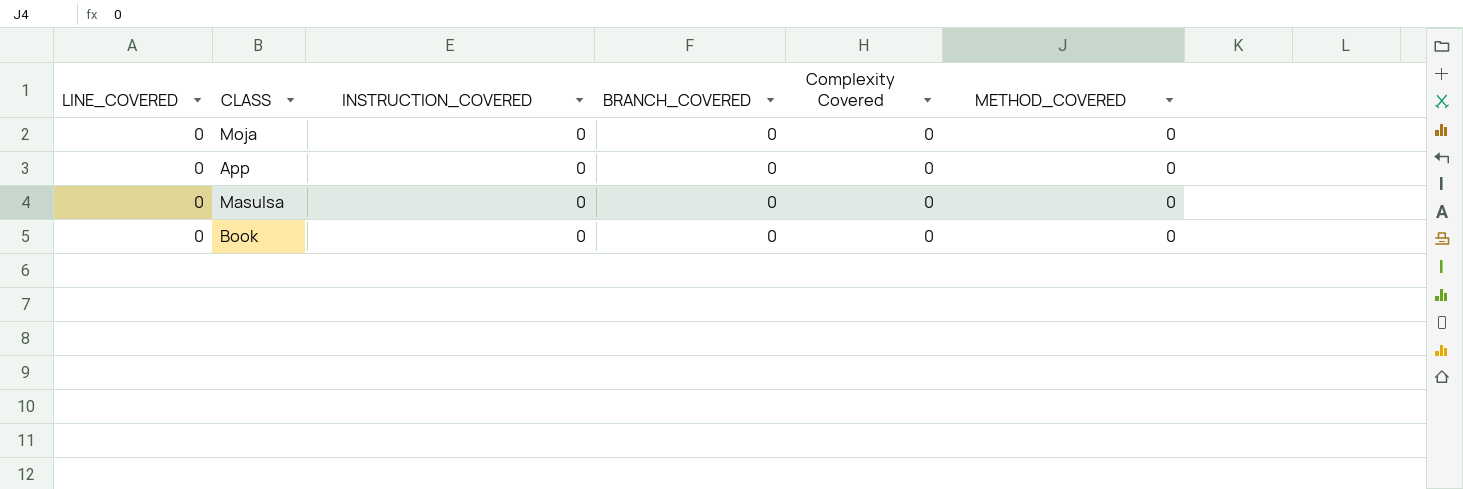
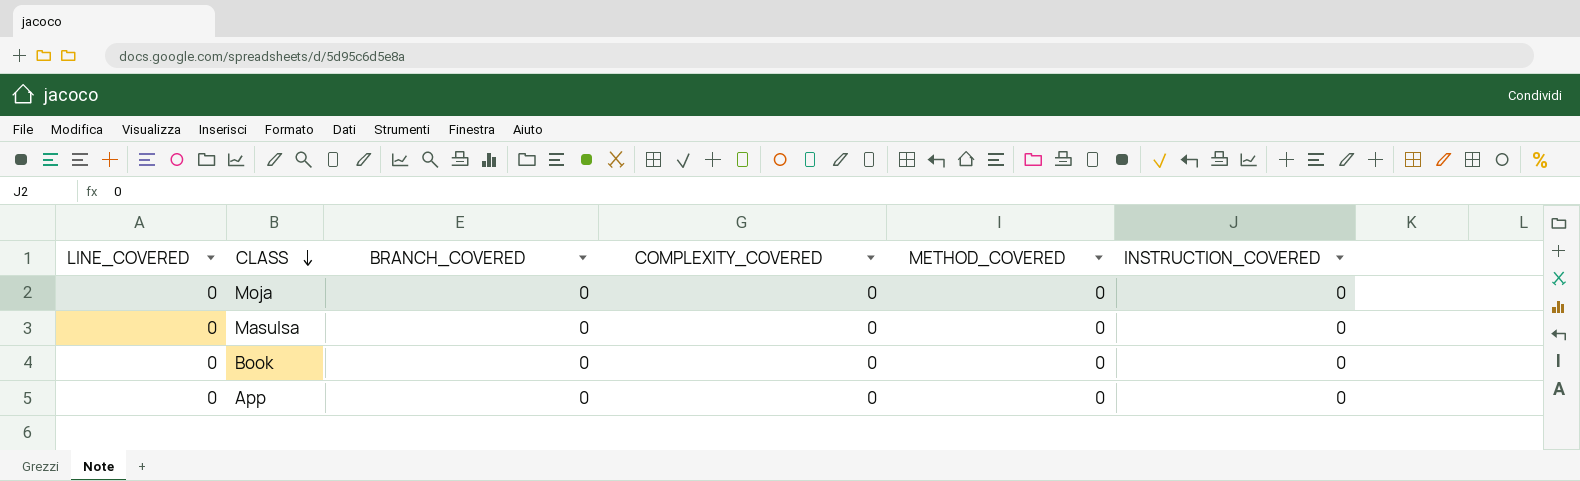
row order: none -> CLASS descending
column name: Complexity Covered -> COMPLEXITY_COVERED
column INSTRUCTION_COVERED | position: 3 -> 6

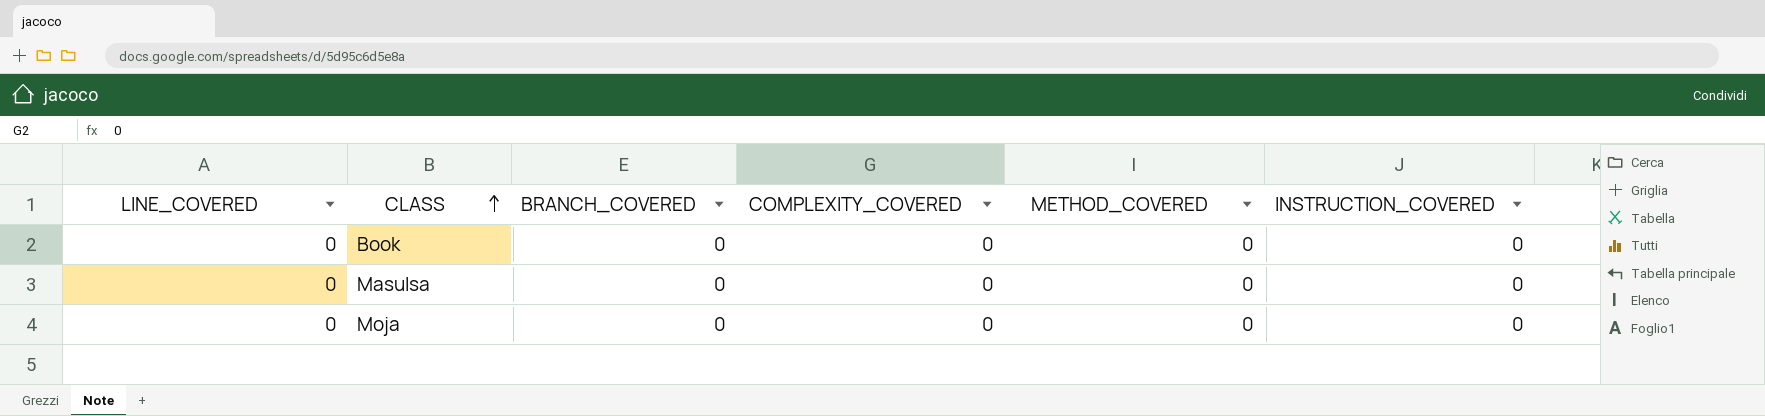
row order: CLASS descending -> CLASS ascending
row App: 0 | 0 | 0 | 0 | 0 -> none

